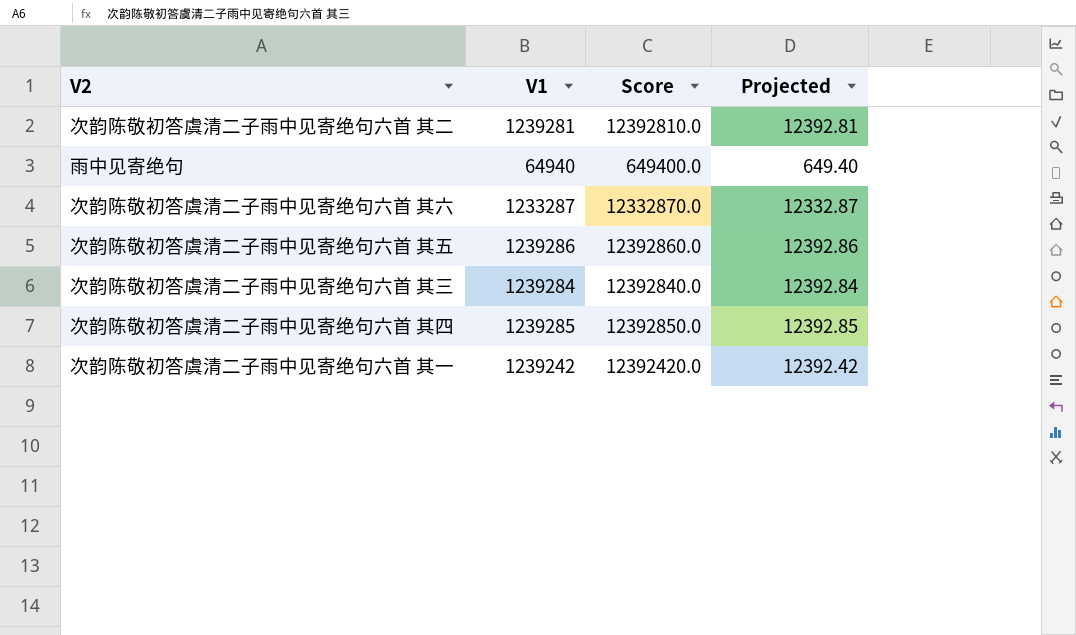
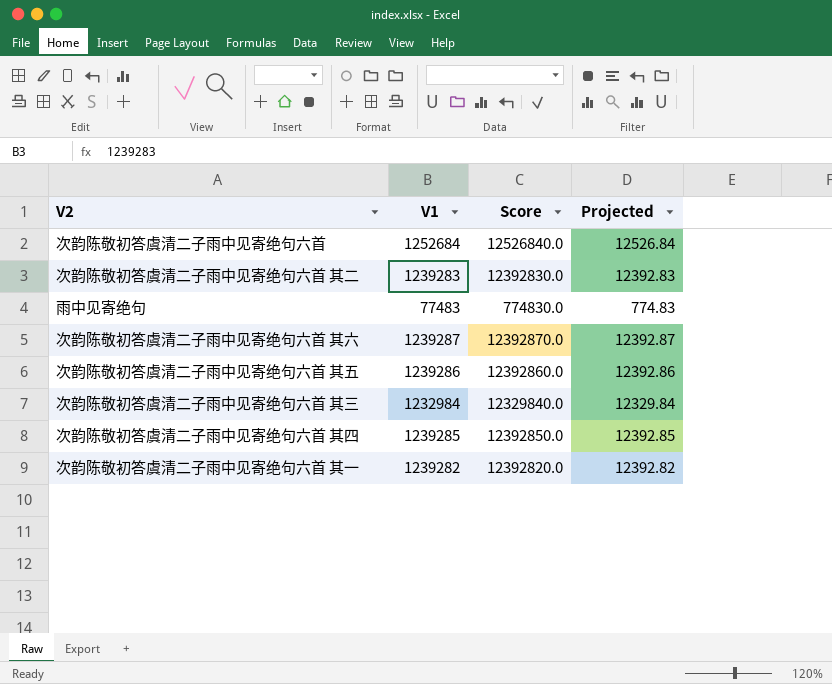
row 次韵陈敬初答虞清二子雨中见寄绝句六首: none -> 1252684 | 12526840.0 | 12526.84
次韵陈敬初答虞清二子雨中见寄绝句六首 其二 | V1: 1239281 -> 1239283
次韵陈敬初答虞清二子雨中见寄绝句六首 其二 | Score: 12392810.0 -> 12392830.0
次韵陈敬初答虞清二子雨中见寄绝句六首 其二 | Projected: 12392.81 -> 12392.83
雨中见寄绝句 | V1: 64940 -> 77483
雨中见寄绝句 | Score: 649400.0 -> 774830.0
雨中见寄绝句 | Projected: 649.40 -> 774.83
次韵陈敬初答虞清二子雨中见寄绝句六首 其六 | V1: 1233287 -> 1239287
次韵陈敬初答虞清二子雨中见寄绝句六首 其六 | Score: 12332870.0 -> 12392870.0
次韵陈敬初答虞清二子雨中见寄绝句六首 其六 | Projected: 12332.87 -> 12392.87
次韵陈敬初答虞清二子雨中见寄绝句六首 其三 | V1: 1239284 -> 1232984
次韵陈敬初答虞清二子雨中见寄绝句六首 其三 | Score: 12392840.0 -> 12329840.0
次韵陈敬初答虞清二子雨中见寄绝句六首 其三 | Projected: 12392.84 -> 12329.84
次韵陈敬初答虞清二子雨中见寄绝句六首 其一 | V1: 1239242 -> 1239282
次韵陈敬初答虞清二子雨中见寄绝句六首 其一 | Score: 12392420.0 -> 12392820.0
次韵陈敬初答虞清二子雨中见寄绝句六首 其一 | Projected: 12392.42 -> 12392.82

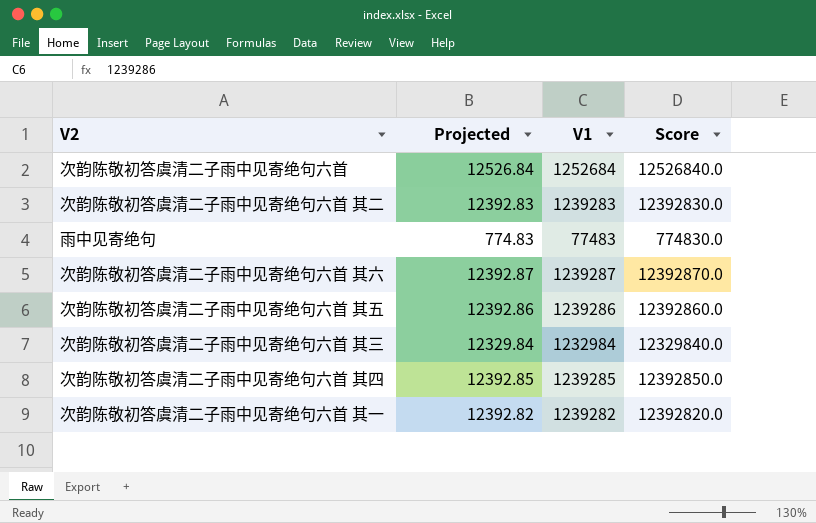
column Projected | position: 4 -> 2

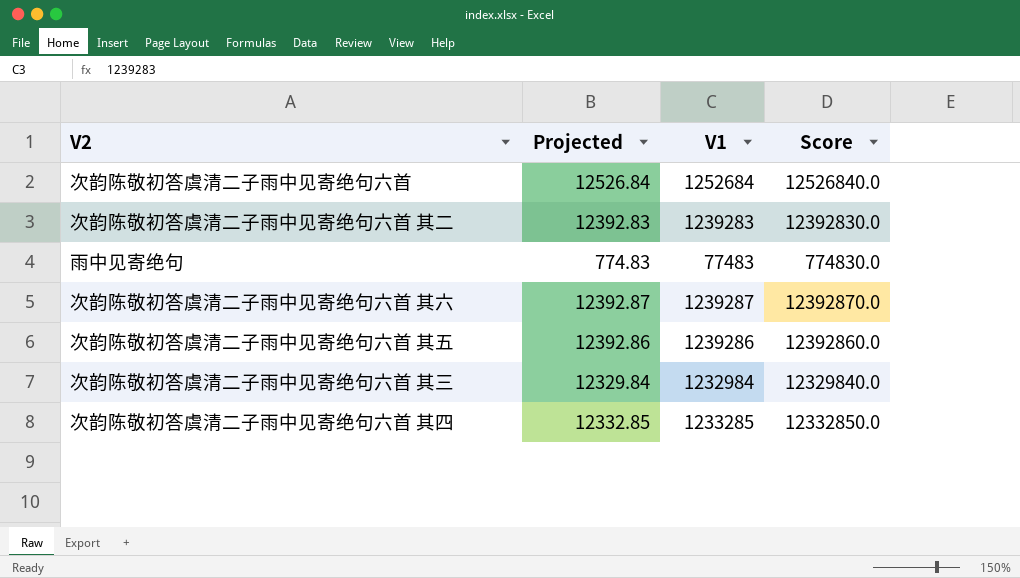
row 次韵陈敬初答虞清二子雨中见寄绝句六首 其一: 12392.82 | 1239282 | 12392820.0 -> none
次韵陈敬初答虞清二子雨中见寄绝句六首 其四 | Projected: 12392.85 -> 12332.85
次韵陈敬初答虞清二子雨中见寄绝句六首 其四 | V1: 1239285 -> 1233285
次韵陈敬初答虞清二子雨中见寄绝句六首 其四 | Score: 12392850.0 -> 12332850.0

